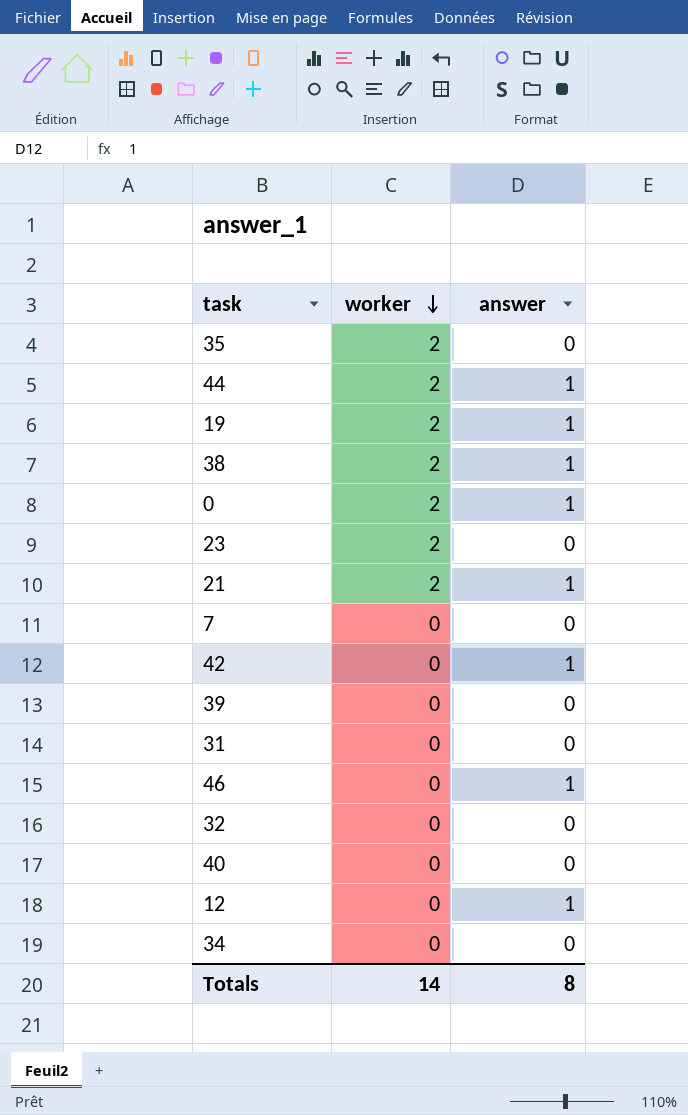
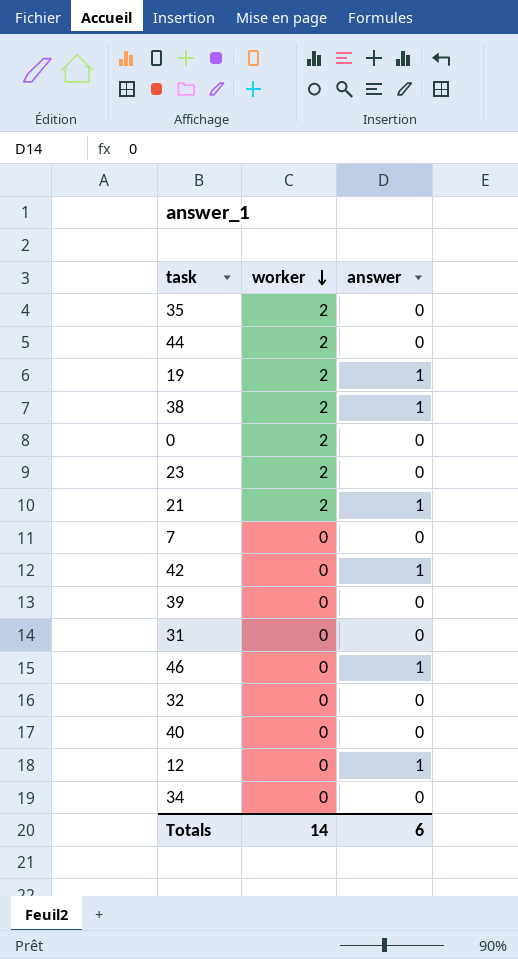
44 | answer: 1 -> 0
0 | answer: 1 -> 0
Totals | answer: 8 -> 6

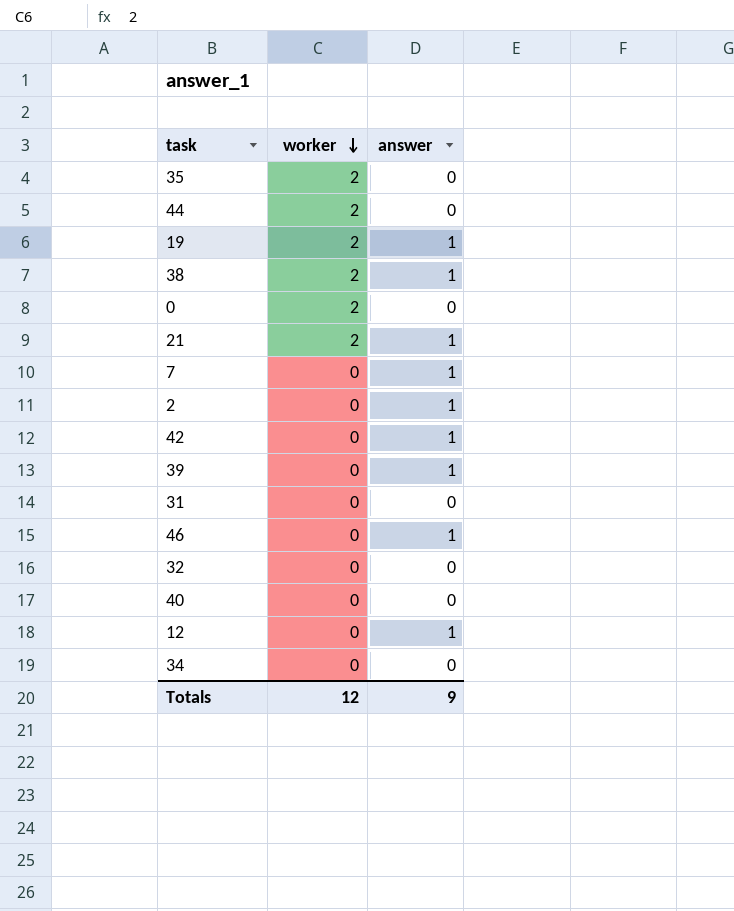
row 23: 2 | 0 -> none
7 | answer: 0 -> 1
row 2: none -> 0 | 1
39 | answer: 0 -> 1
Totals | worker: 14 -> 12
Totals | answer: 6 -> 9

